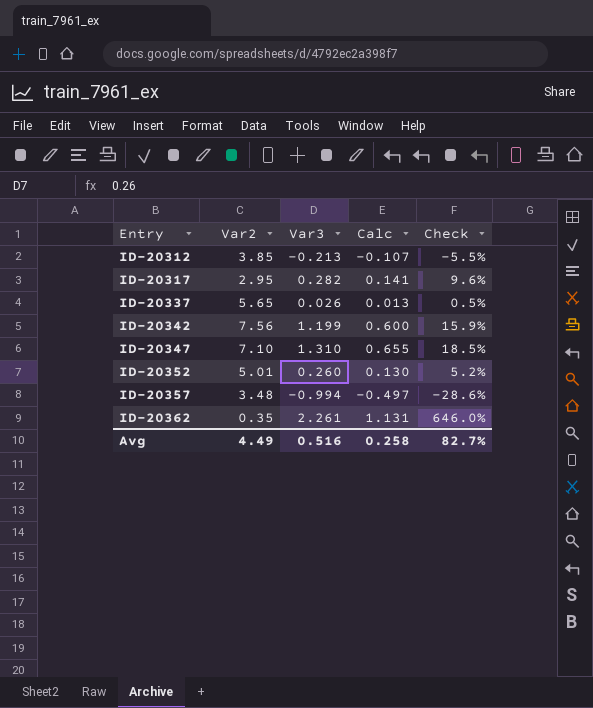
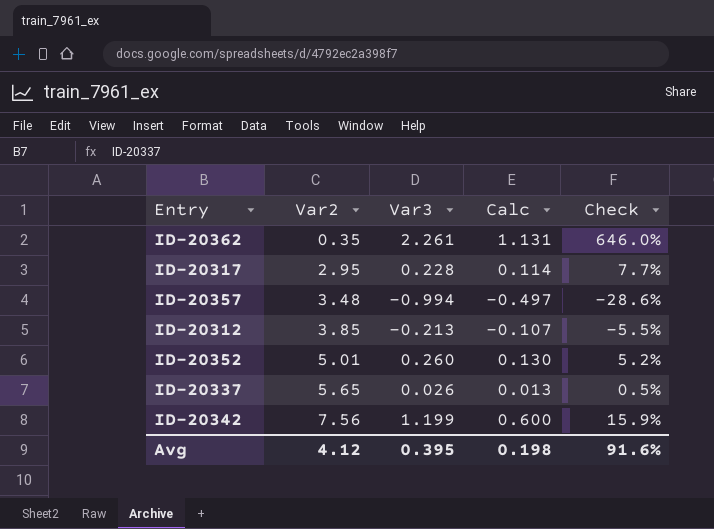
row order: Entry ascending -> Var2 ascending
row ID-20347: 7.10 | 1.310 | 0.655 | 18.5% -> none
ID-20317 | Var3: 0.282 -> 0.228
ID-20317 | Calc: 0.141 -> 0.114
ID-20317 | Check: 9.6% -> 7.7%
Avg | Var2: 4.49 -> 4.12
Avg | Var3: 0.516 -> 0.395
Avg | Calc: 0.258 -> 0.198
Avg | Check: 82.7% -> 91.6%

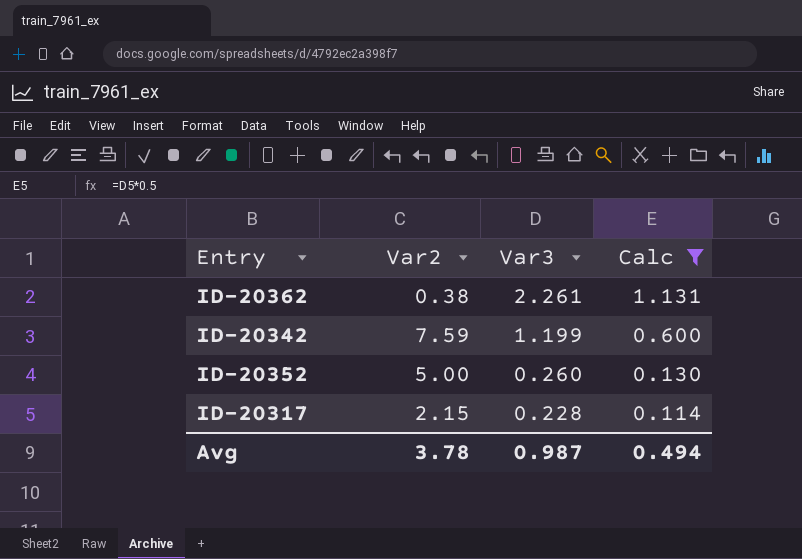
filter: none -> Calc >= 0.114
row order: Var2 ascending -> Var3 descending
column Check | formula: [Var3] / [Var2] -> none
ID-20362 | Var2: 0.35 -> 0.38
ID-20342 | Var2: 7.56 -> 7.59
ID-20352 | Var2: 5.01 -> 5.00
ID-20317 | Var2: 2.95 -> 2.15
Avg | Var2: 4.12 -> 3.78
Avg | Var3: 0.395 -> 0.987
Avg | Calc: 0.198 -> 0.494

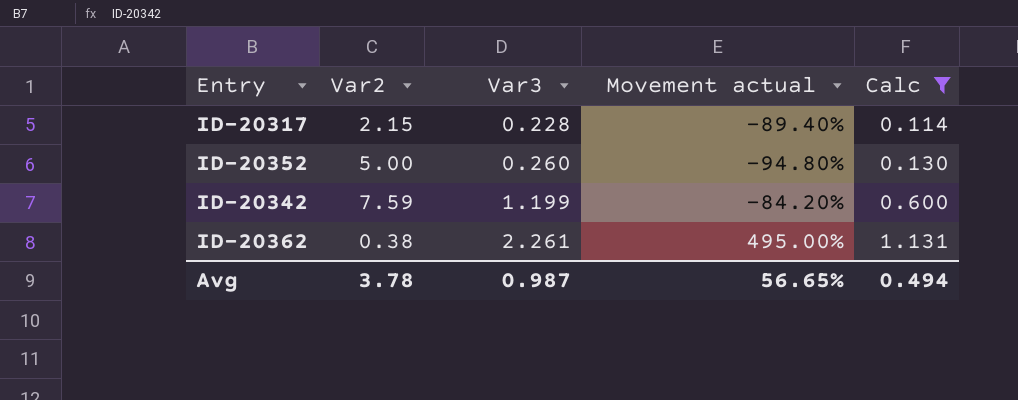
row order: Var3 descending -> Var3 ascending
column Movement actual | formula: none -> ([Var3] - [Var2]) / [Var2]

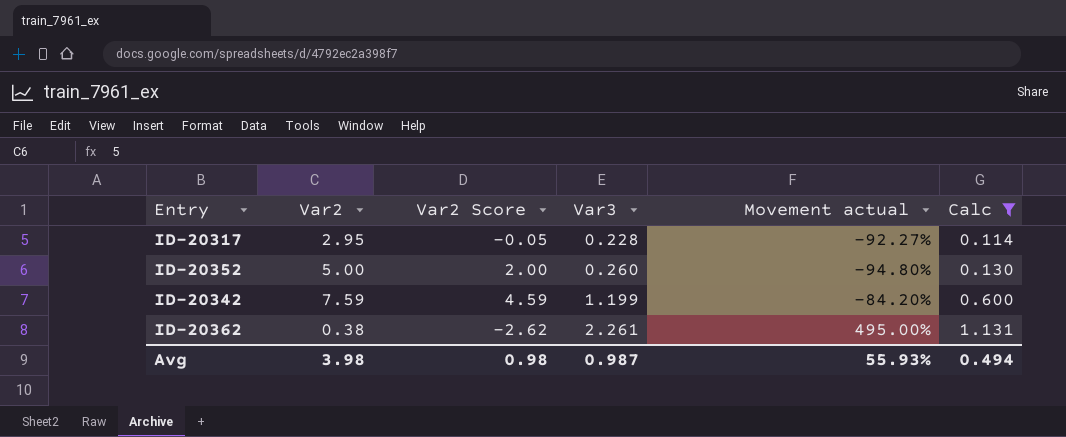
column Var2 Score | formula: none -> [Var2] - 3
ID-20317 | Var2: 2.15 -> 2.95
ID-20317 | Movement actual: -89.40% -> -92.27%
Avg | Var2: 3.78 -> 3.98
Avg | Movement actual: 56.65% -> 55.93%

